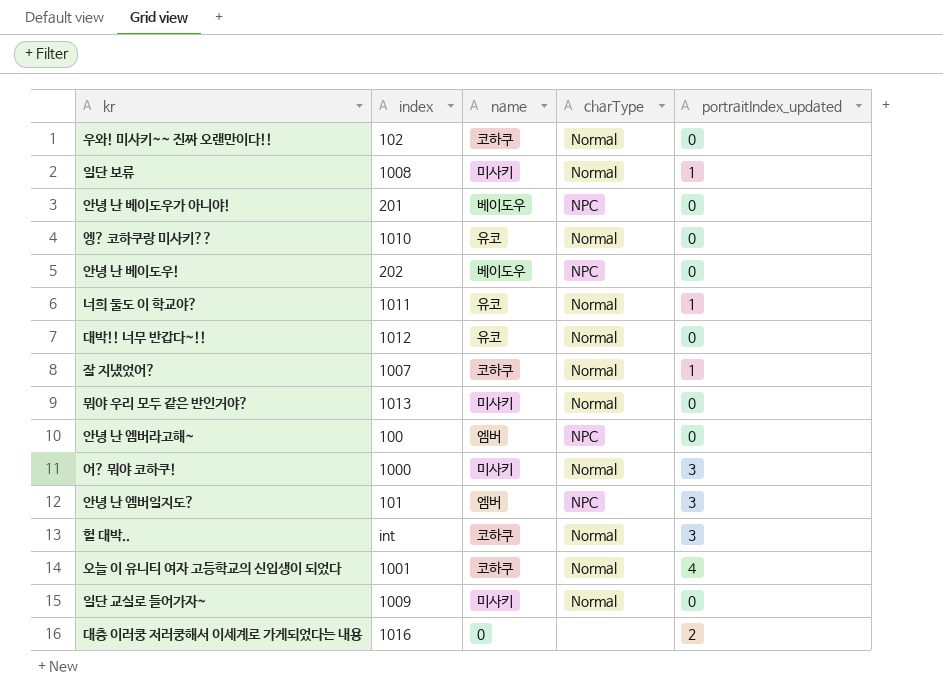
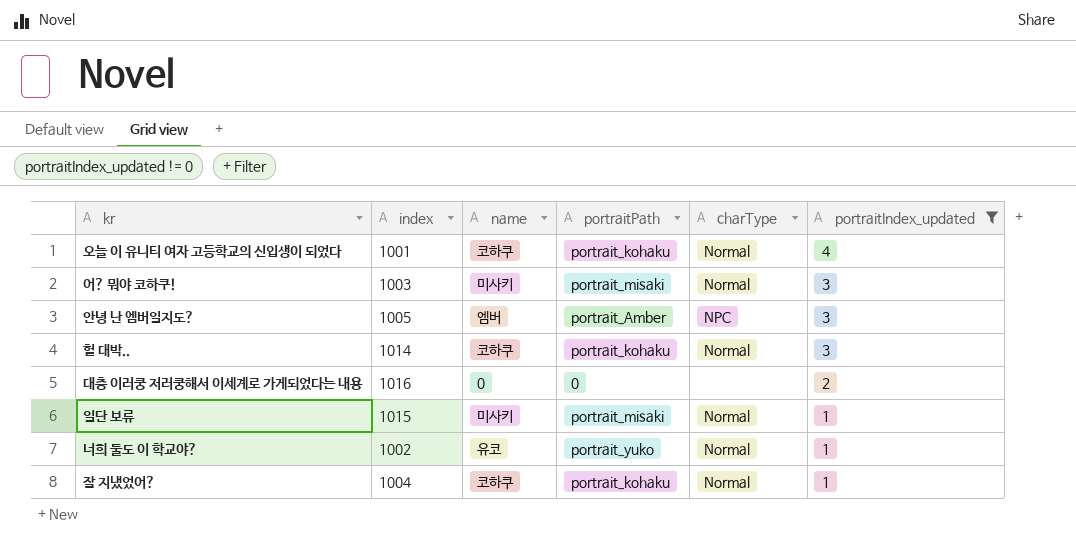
filter: none -> portraitIndex_updated != 0
row order: none -> portraitIndex_updated descending
column portraitPath | position: none -> 4
어? 뭐야 코하쿠! | index: 1000 -> 1003
안녕 난 엠버일지도? | index: 101 -> 1005
헐 대박.. | index: int -> 1014
일단 보류 | index: 1008 -> 1015
너희 둘도 이 학교야? | index: 1011 -> 1002
잘 지냈었어? | index: 1007 -> 1004

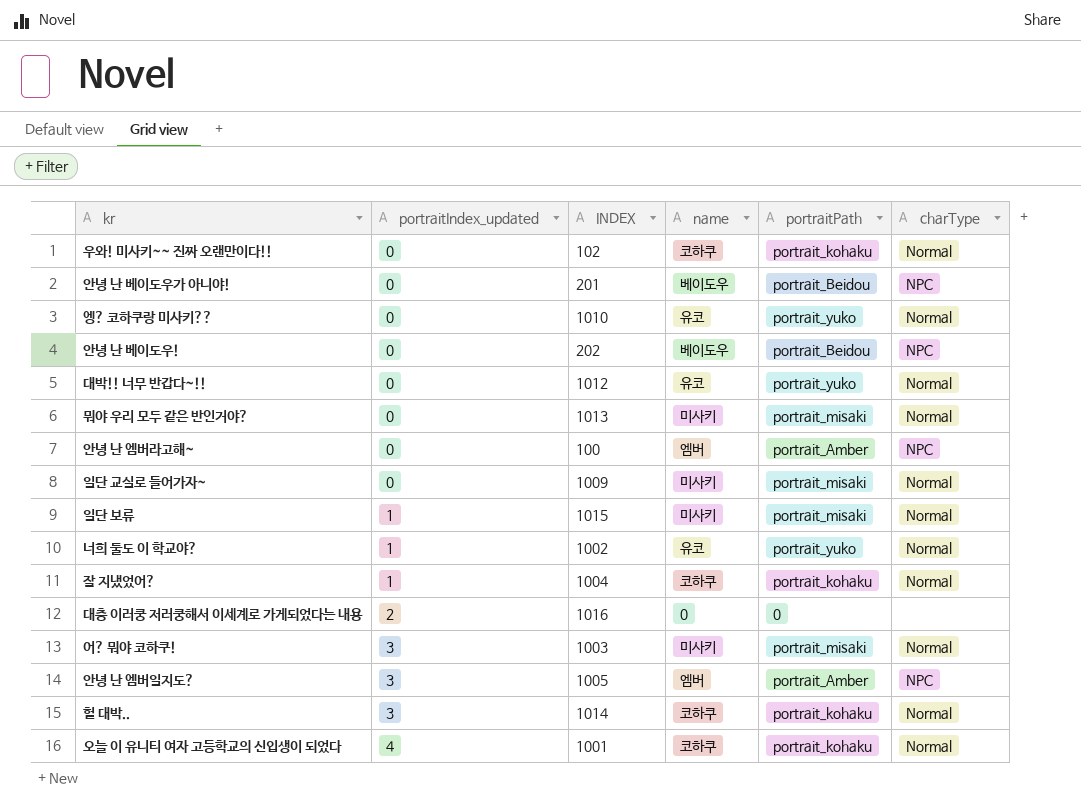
filter: portraitIndex_updated != 0 -> none
row order: portraitIndex_updated descending -> portraitIndex_updated ascending
column portraitIndex_updated | position: 6 -> 2
column name: index -> INDEX

